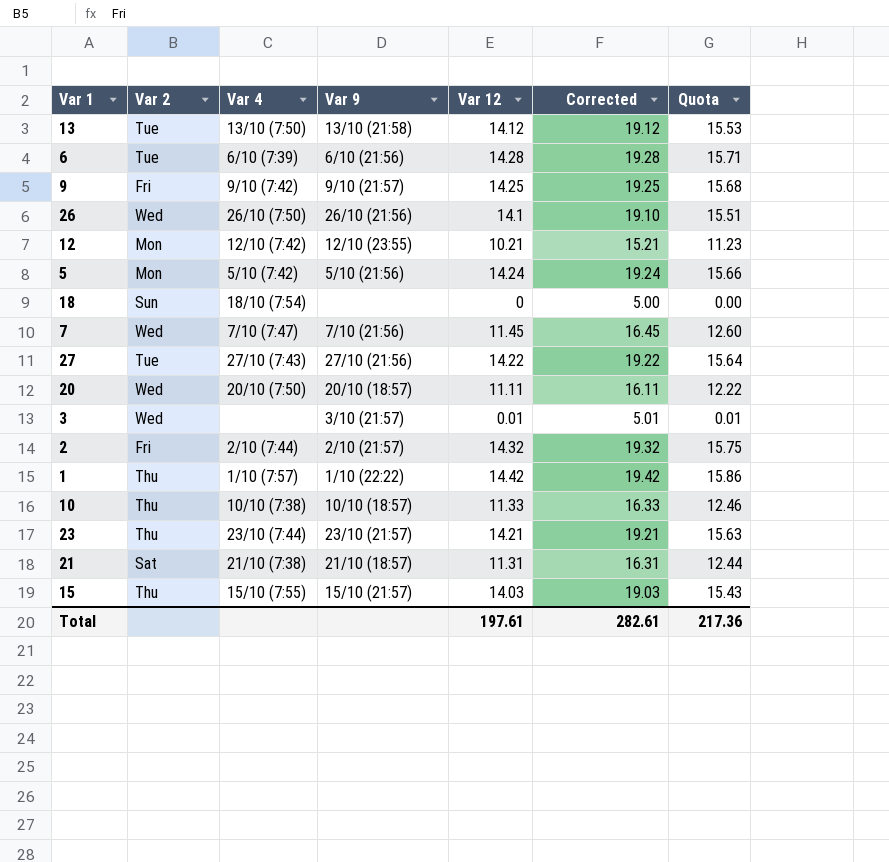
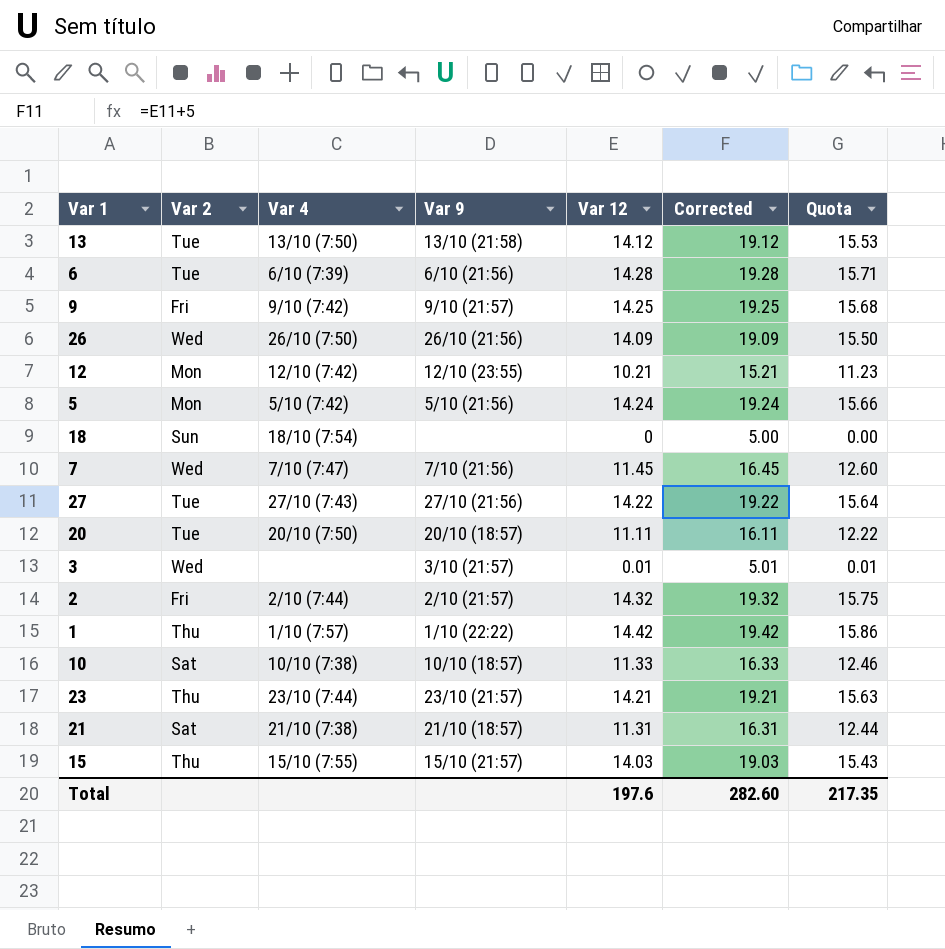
26 | Var 12: 14.1 -> 14.09
26 | Corrected: 19.10 -> 19.09
26 | Quota: 15.51 -> 15.50
20 | Var 2: Wed -> Tue
10 | Var 2: Thu -> Sat
Total | Var 12: 197.61 -> 197.6
Total | Corrected: 282.61 -> 282.60
Total | Quota: 217.36 -> 217.35

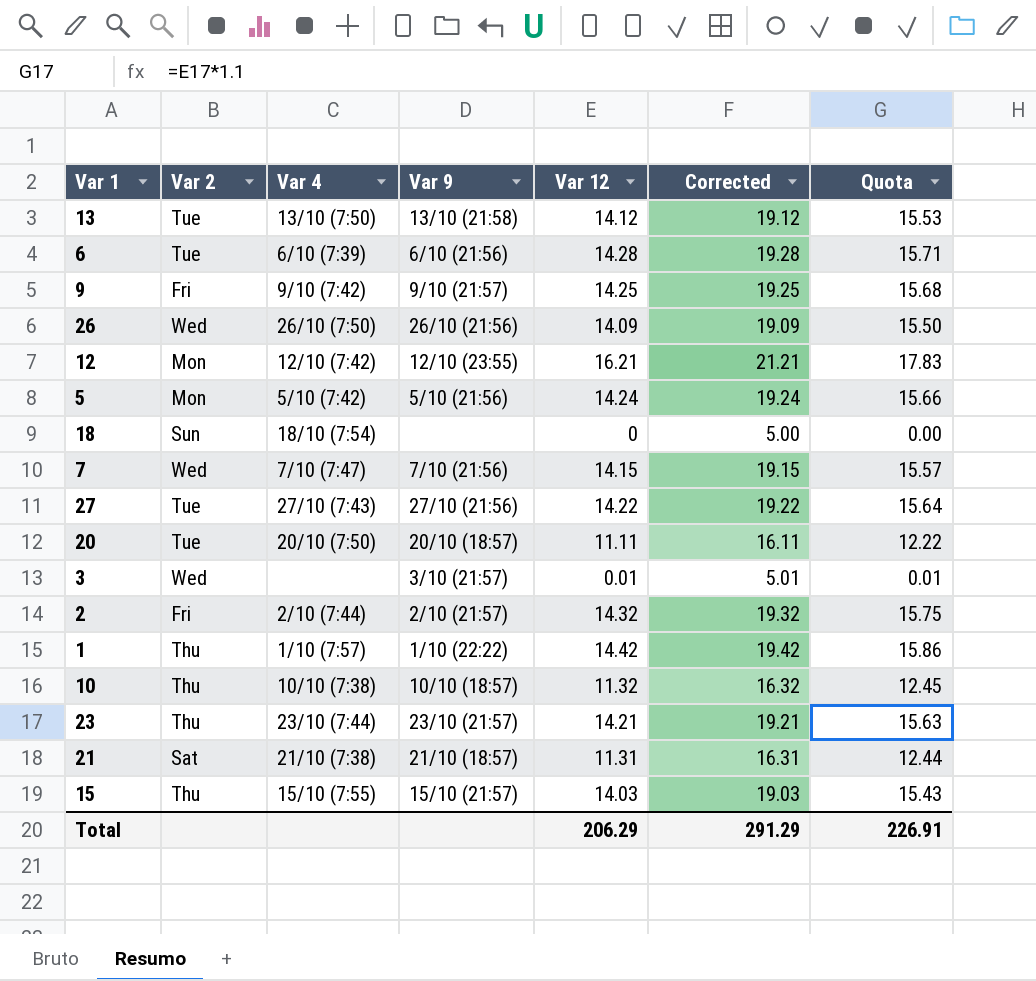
12 | Var 12: 10.21 -> 16.21
12 | Corrected: 15.21 -> 21.21
12 | Quota: 11.23 -> 17.83
7 | Var 12: 11.45 -> 14.15
7 | Corrected: 16.45 -> 19.15
7 | Quota: 12.60 -> 15.57
10 | Var 2: Sat -> Thu
10 | Var 12: 11.33 -> 11.32
10 | Corrected: 16.33 -> 16.32
10 | Quota: 12.46 -> 12.45
Total | Var 12: 197.6 -> 206.29
Total | Corrected: 282.60 -> 291.29
Total | Quota: 217.35 -> 226.91

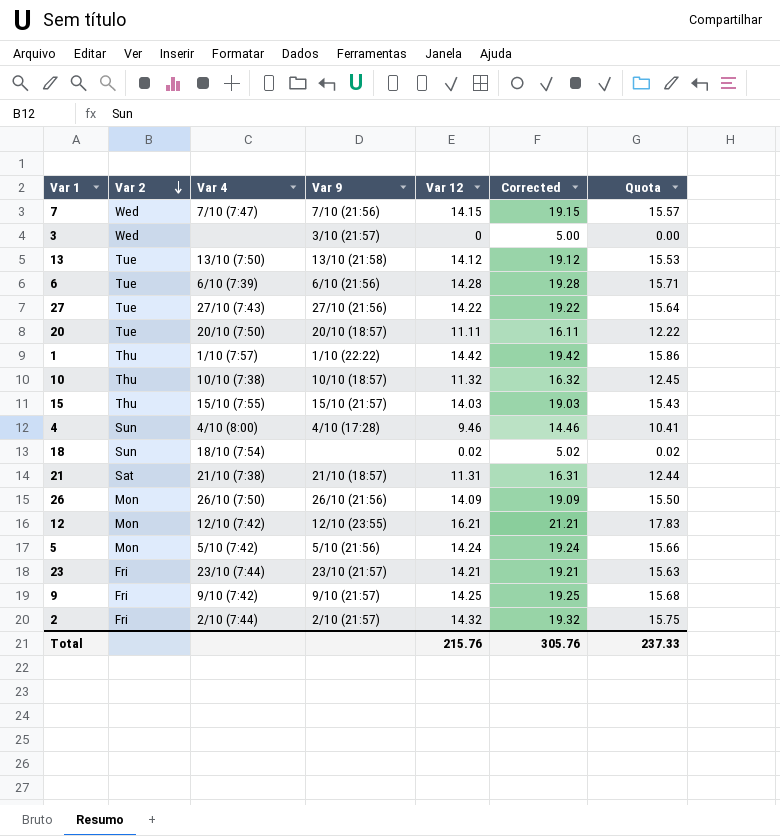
row order: none -> Var 2 descending
3 | Var 12: 0.01 -> 0
3 | Corrected: 5.01 -> 5.00
3 | Quota: 0.01 -> 0.00
row 4: none -> Sun | 4/10 (8:00) | 4/10 (17:28) | 9.46 | 14.46 | 10.41
18 | Var 12: 0 -> 0.02
18 | Corrected: 5.00 -> 5.02
18 | Quota: 0.00 -> 0.02
26 | Var 2: Wed -> Mon
23 | Var 2: Thu -> Fri
Total | Var 12: 206.29 -> 215.76
Total | Corrected: 291.29 -> 305.76
Total | Quota: 226.91 -> 237.33

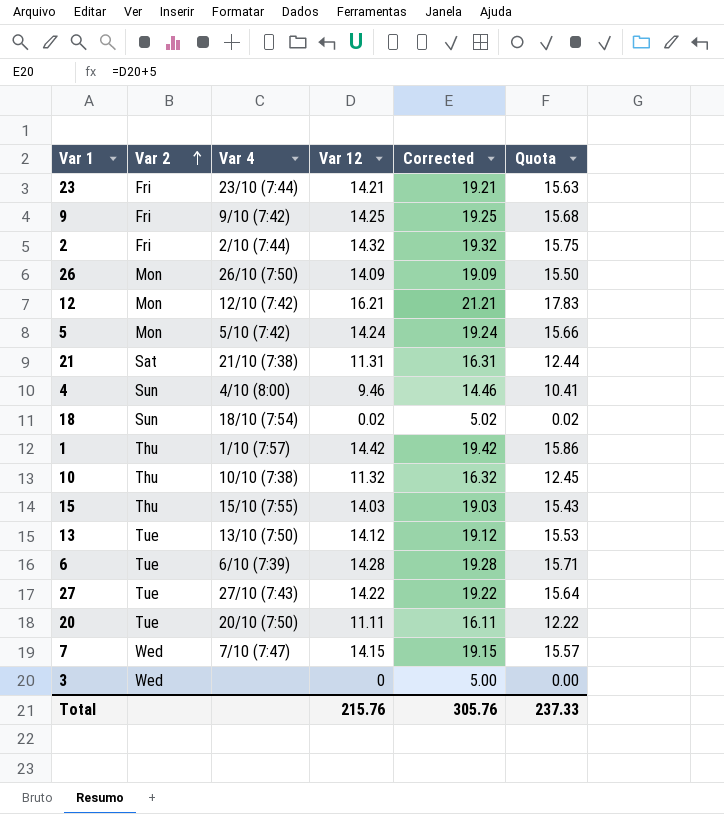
row order: Var 2 descending -> Var 2 ascending
column Var 9 | position: 4 -> none

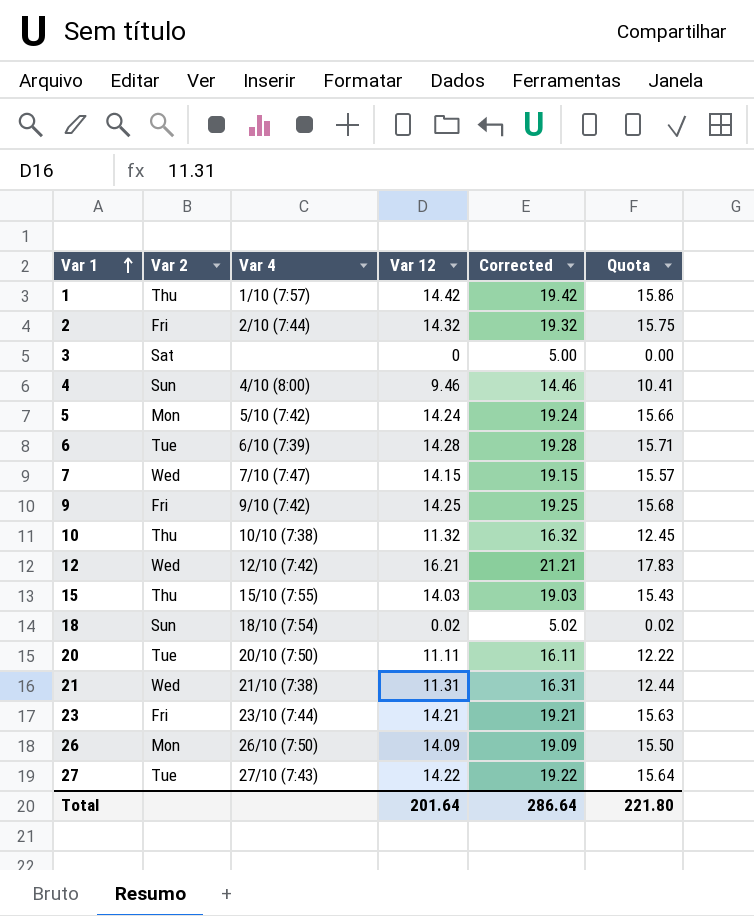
row order: Var 2 ascending -> Var 1 ascending
row 13: Tue | 13/10 (7:50) | 14.12 | 19.12 | 15.53 -> none
3 | Var 2: Wed -> Sat
12 | Var 2: Mon -> Wed
21 | Var 2: Sat -> Wed
Total | Var 12: 215.76 -> 201.64
Total | Corrected: 305.76 -> 286.64
Total | Quota: 237.33 -> 221.80

